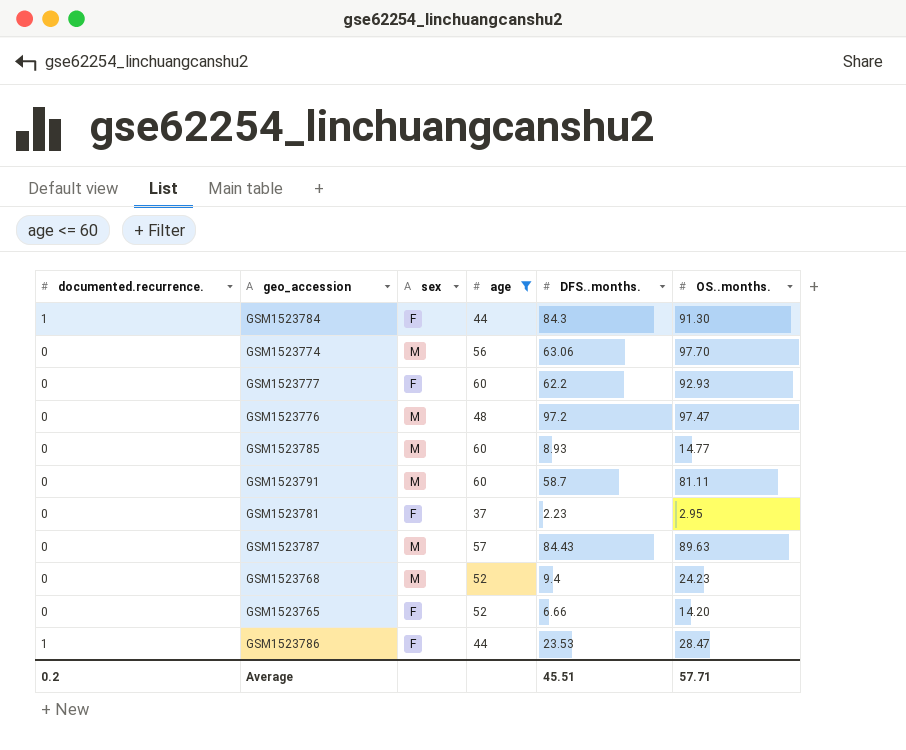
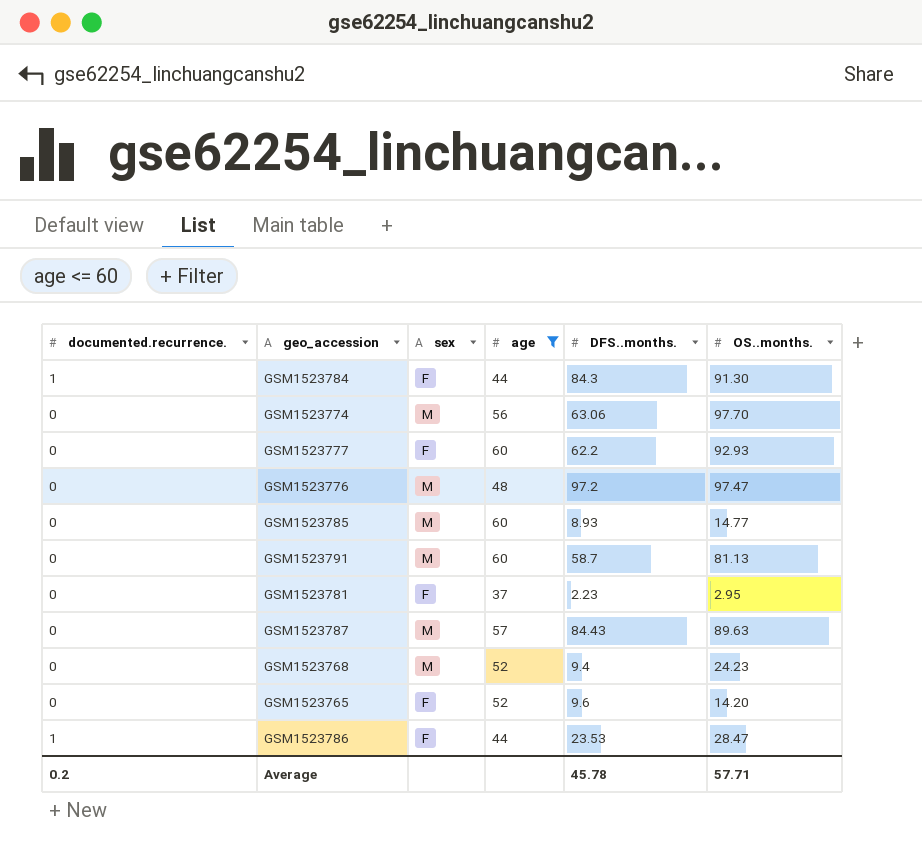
GSM1523791 | OS..months.: 81.11 -> 81.13
GSM1523765 | DFS..months.: 6.66 -> 9.6
Average | DFS..months.: 45.51 -> 45.78

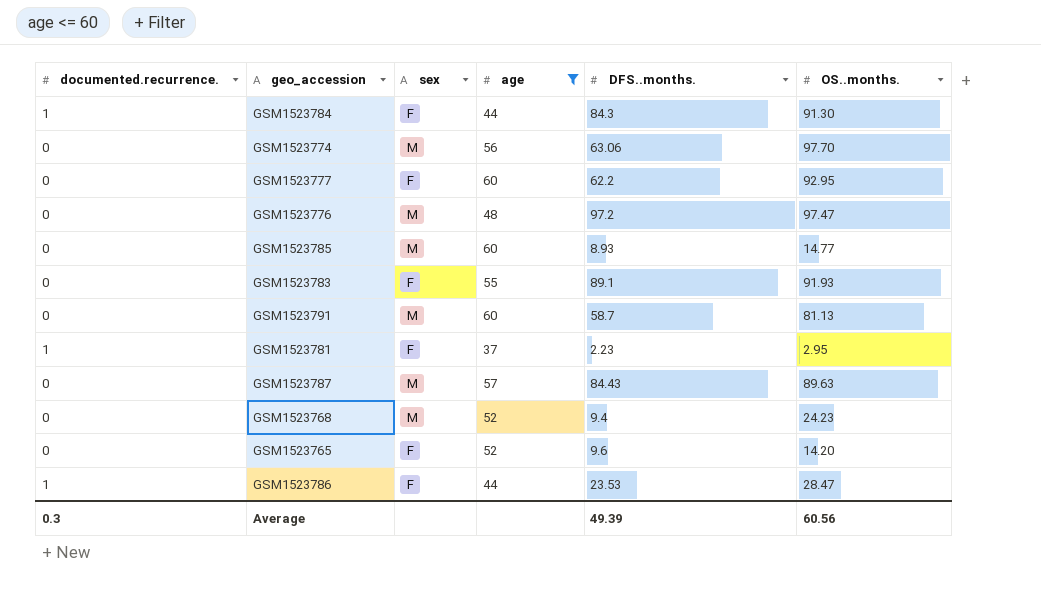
GSM1523777 | OS..months.: 92.93 -> 92.95
row GSM1523783: none -> 0 | F | 55 | 89.1 | 91.93
GSM1523781 | documented.recurrence.: 0 -> 1
Average | documented.recurrence.: 0.2 -> 0.3
Average | DFS..months.: 45.78 -> 49.39
Average | OS..months.: 57.71 -> 60.56

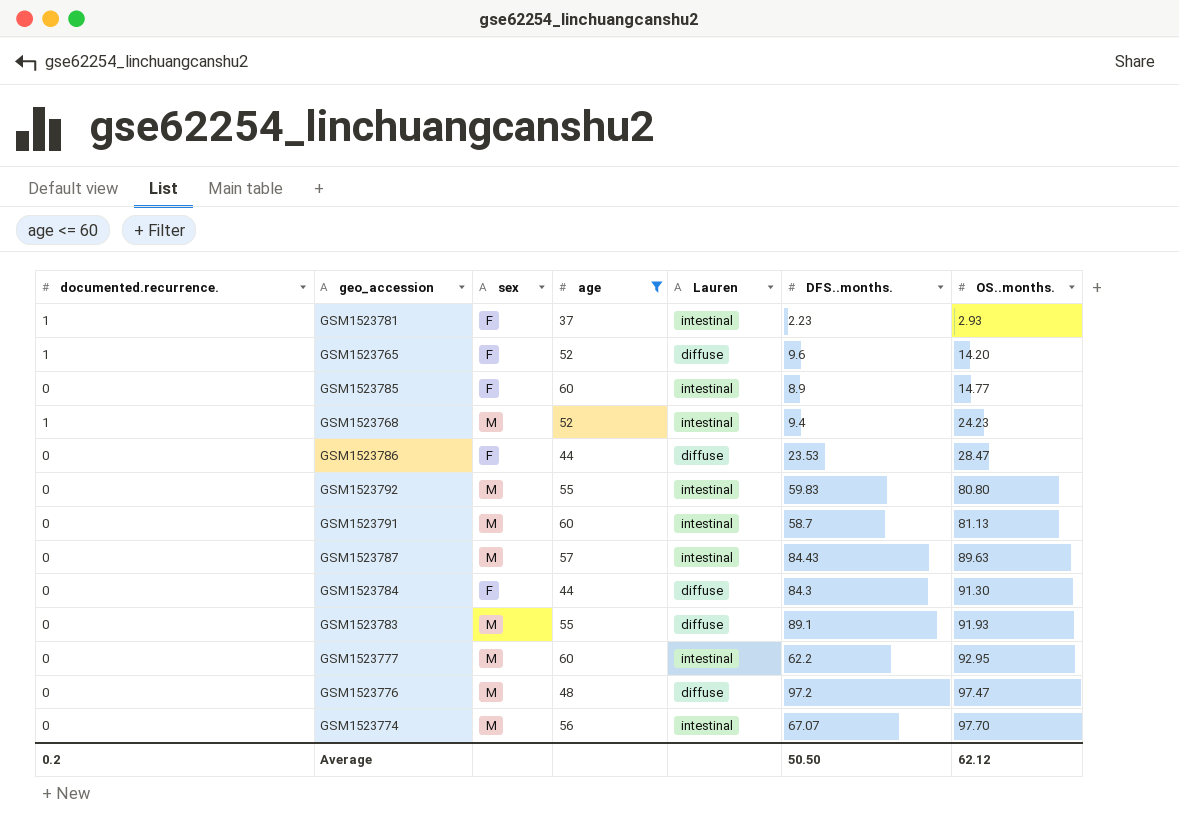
row order: none -> OS..months. ascending
column Lauren | position: none -> 5
GSM1523781 | OS..months.: 2.95 -> 2.93
GSM1523765 | documented.recurrence.: 0 -> 1
GSM1523785 | sex: M -> F
GSM1523785 | DFS..months.: 8.93 -> 8.9
GSM1523768 | documented.recurrence.: 0 -> 1
GSM1523786 | documented.recurrence.: 1 -> 0
row GSM1523792: none -> 0 | M | 55 | intestinal | 59.83 | 80.80
GSM1523784 | documented.recurrence.: 1 -> 0
GSM1523783 | sex: F -> M
GSM1523777 | sex: F -> M
GSM1523774 | DFS..months.: 63.06 -> 67.07
Average | documented.recurrence.: 0.3 -> 0.2
Average | DFS..months.: 49.39 -> 50.50
Average | OS..months.: 60.56 -> 62.12

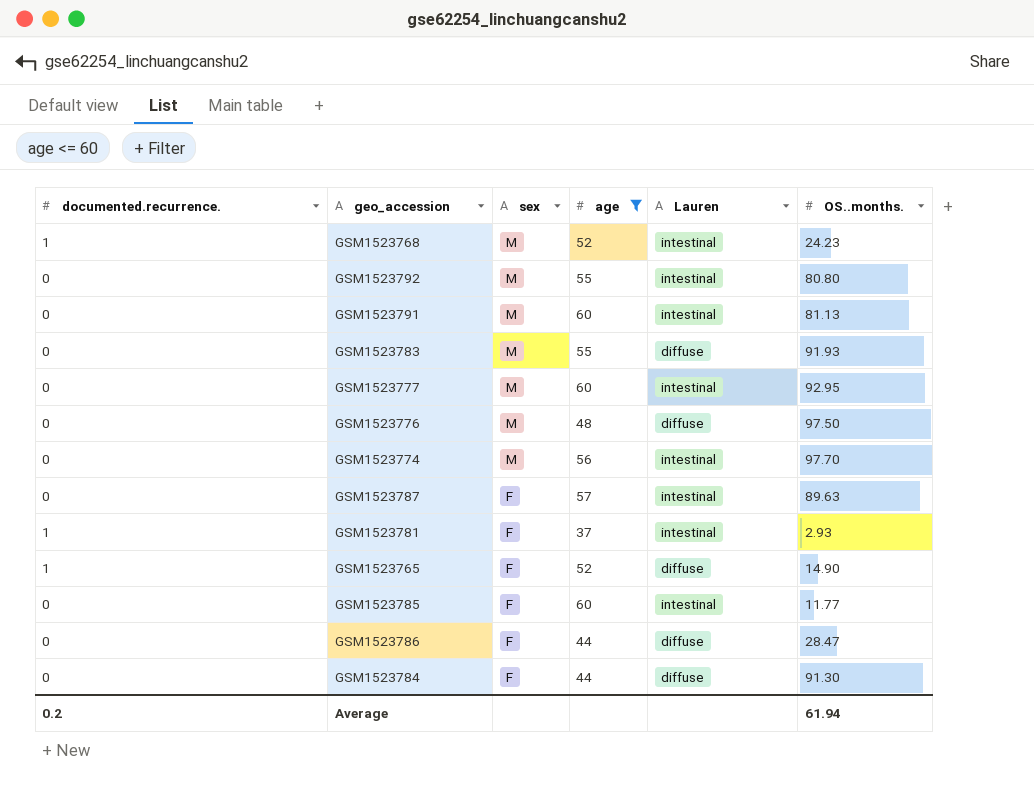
row order: OS..months. ascending -> sex descending
column DFS..months. | position: 6 -> none
GSM1523776 | OS..months.: 97.47 -> 97.50
GSM1523787 | sex: M -> F
GSM1523765 | OS..months.: 14.20 -> 14.90
GSM1523785 | OS..months.: 14.77 -> 11.77
Average | OS..months.: 62.12 -> 61.94

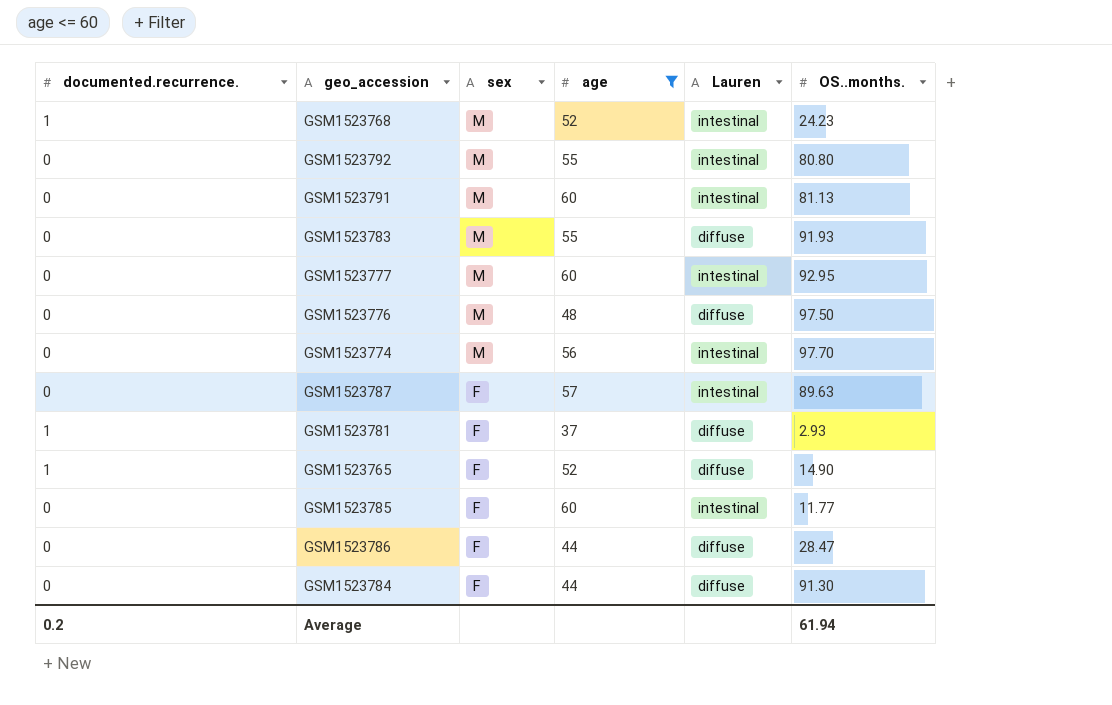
GSM1523781 | Lauren: intestinal -> diffuse

